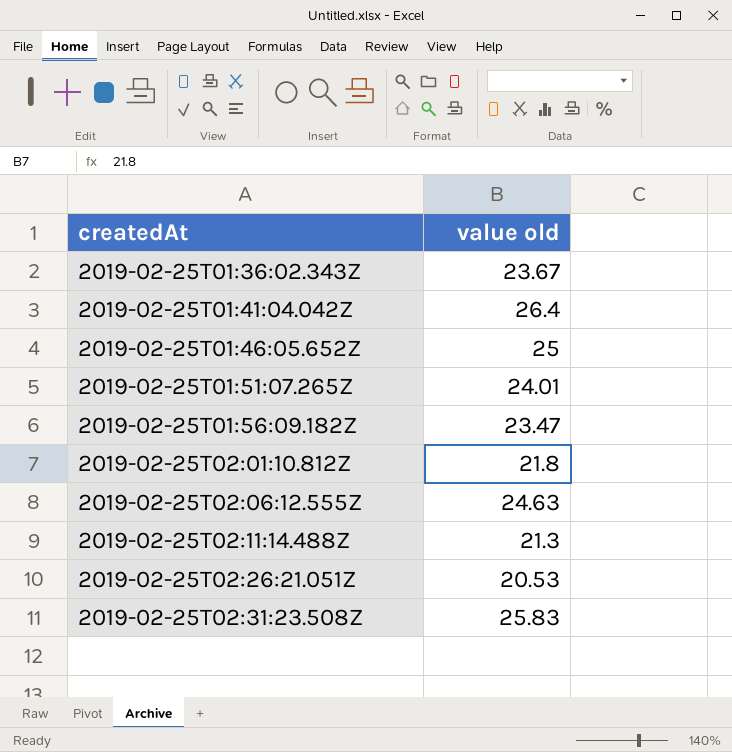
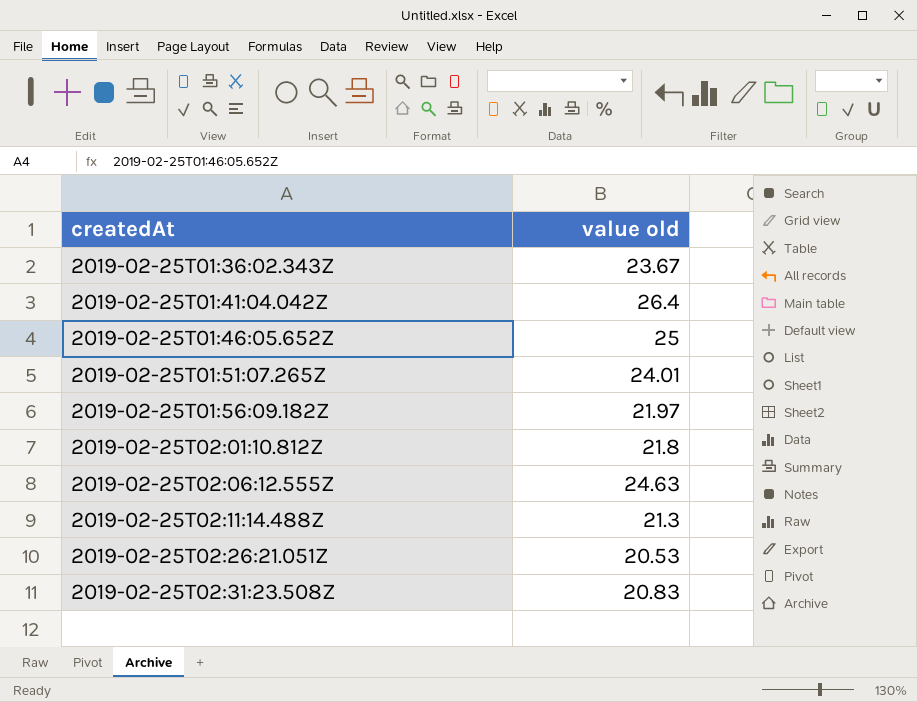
2019-02-25T01:56:09.182Z | value old: 23.47 -> 21.97
2019-02-25T02:31:23.508Z | value old: 25.83 -> 20.83

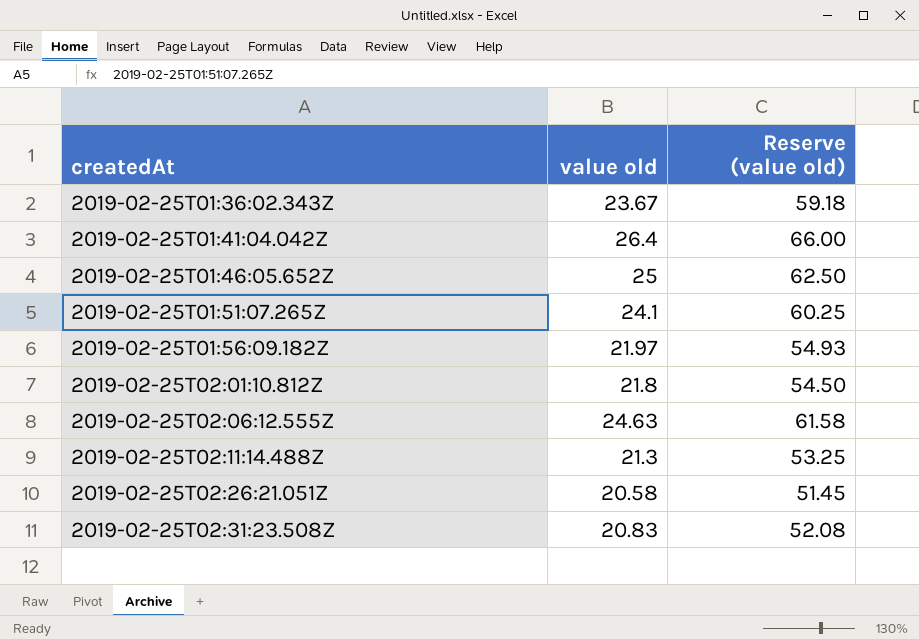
column Reserve (value old) | formula: none -> [value old] * 2.5
2019-02-25T01:51:07.265Z | value old: 24.01 -> 24.1
2019-02-25T02:26:21.051Z | value old: 20.53 -> 20.58

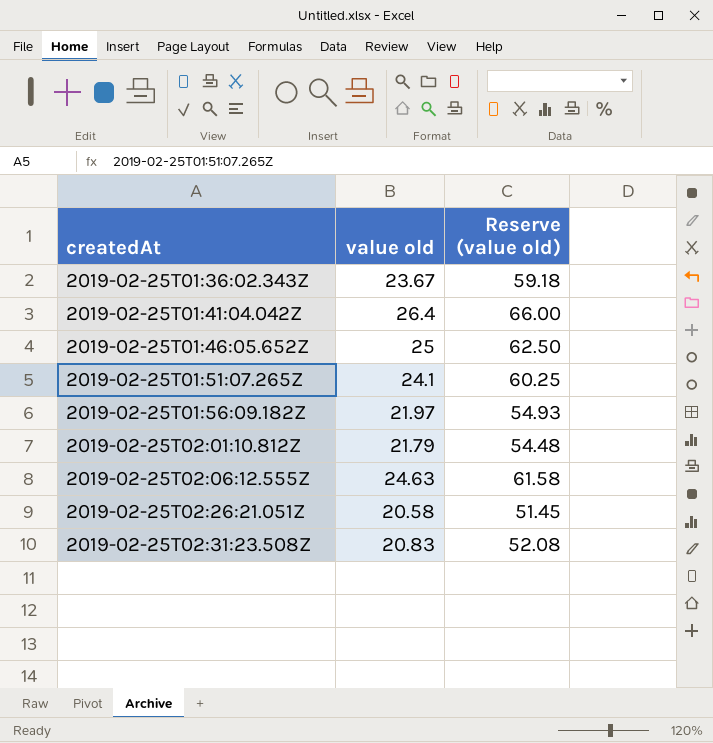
row 2019-02-25T02:11:14.488Z: 21.3 | 53.25 -> none
2019-02-25T02:01:10.812Z | value old: 21.8 -> 21.79
2019-02-25T02:01:10.812Z | Reserve (value old): 54.50 -> 54.48

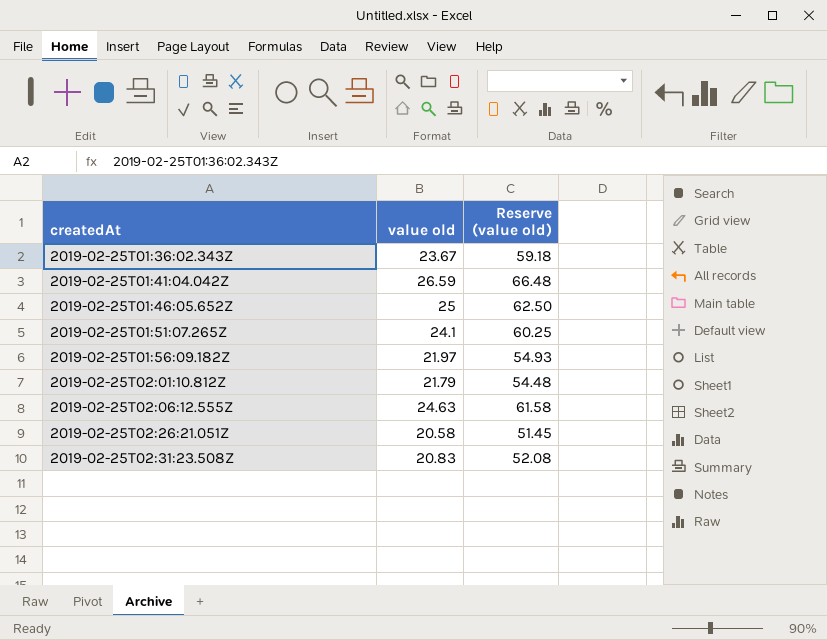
2019-02-25T01:41:04.042Z | value old: 26.4 -> 26.59
2019-02-25T01:41:04.042Z | Reserve (value old): 66.00 -> 66.48

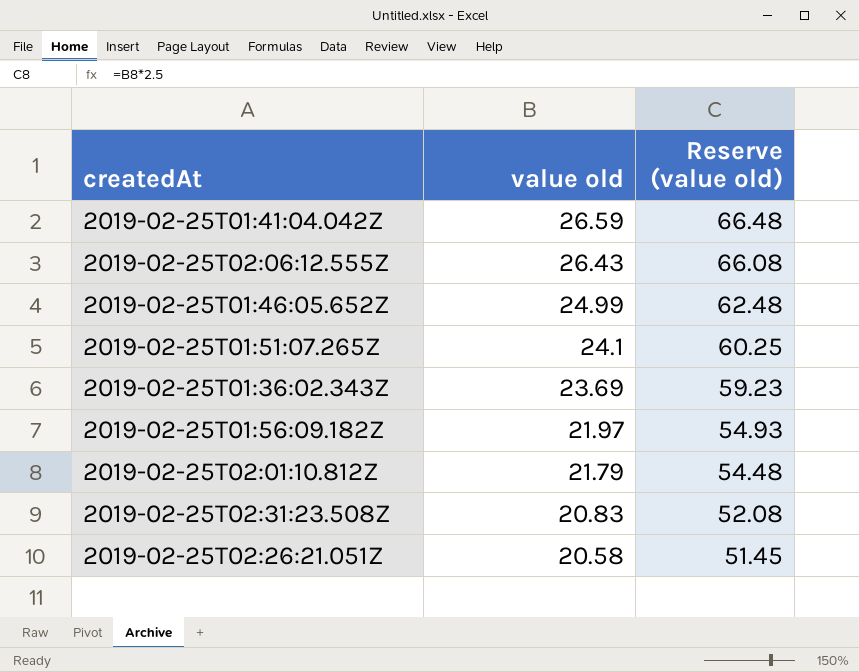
row order: createdAt ascending -> value old descending
2019-02-25T02:06:12.555Z | value old: 24.63 -> 26.43
2019-02-25T02:06:12.555Z | Reserve (value old): 61.58 -> 66.08
2019-02-25T01:46:05.652Z | value old: 25 -> 24.99
2019-02-25T01:46:05.652Z | Reserve (value old): 62.50 -> 62.48
2019-02-25T01:36:02.343Z | value old: 23.67 -> 23.69
2019-02-25T01:36:02.343Z | Reserve (value old): 59.18 -> 59.23

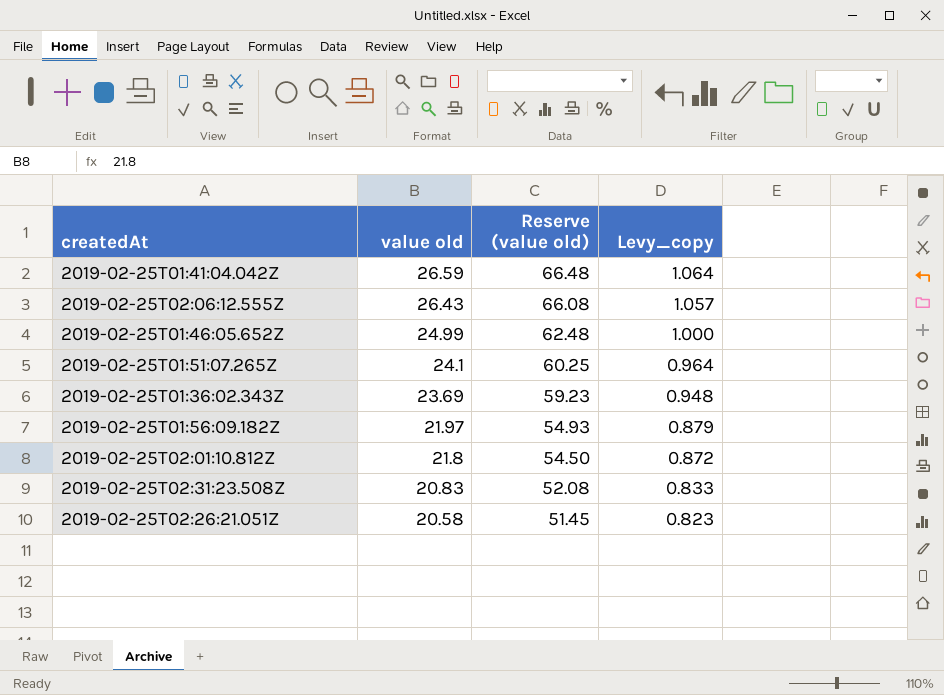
column Levy_copy | formula: none -> [value old] * 0.04
2019-02-25T02:01:10.812Z | value old: 21.79 -> 21.8
2019-02-25T02:01:10.812Z | Reserve (value old): 54.48 -> 54.50

